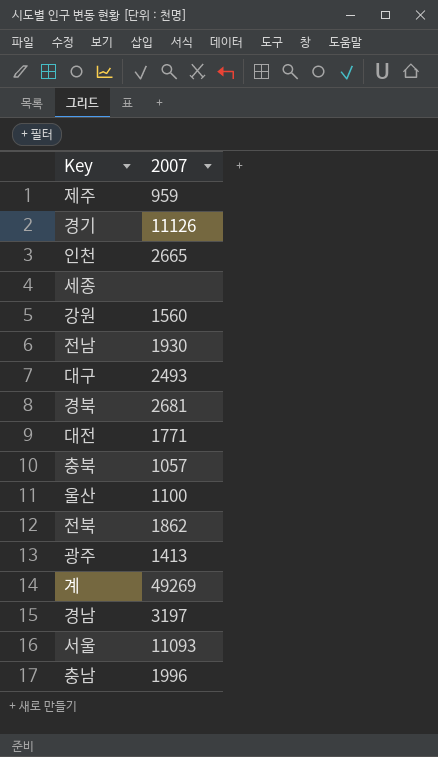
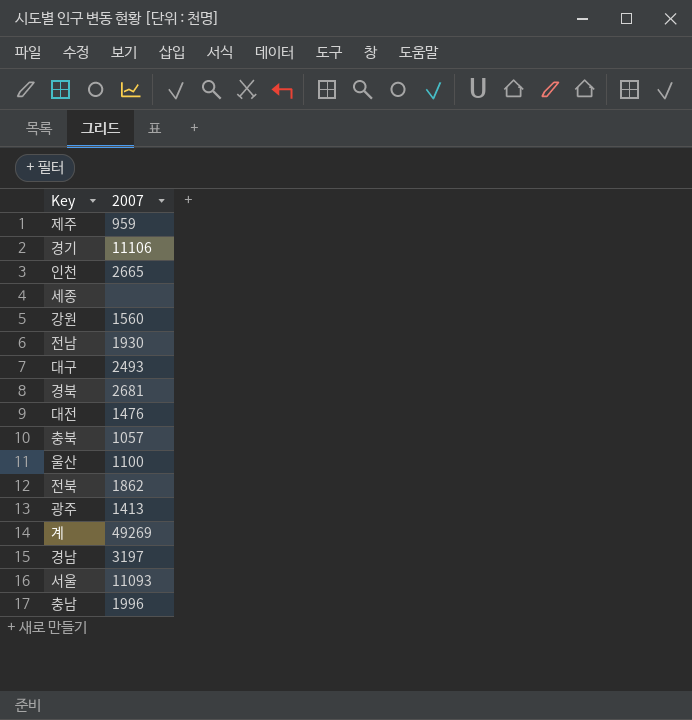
경기 | 2007: 11126 -> 11106
대전 | 2007: 1771 -> 1476

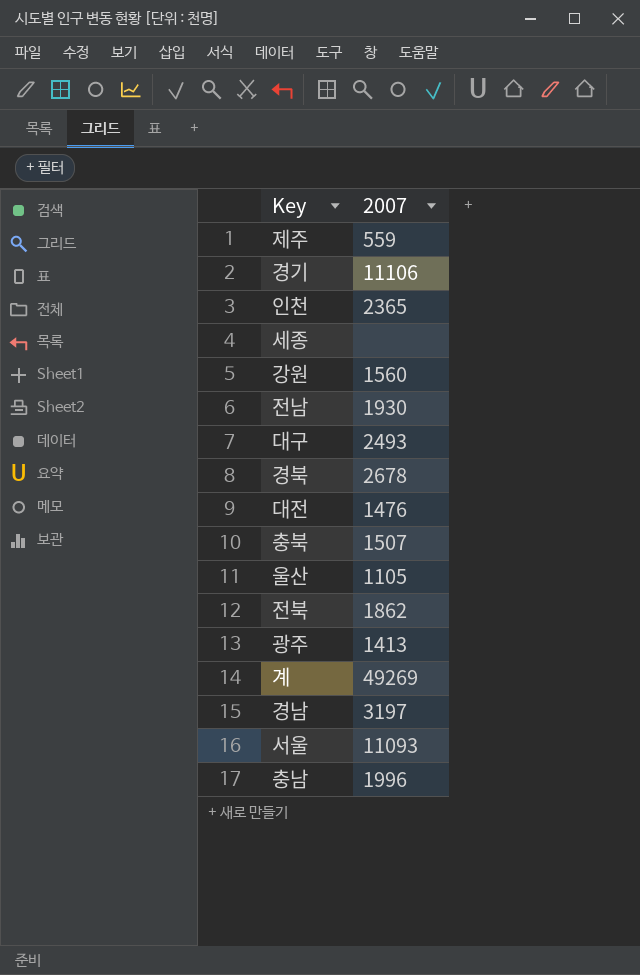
제주 | 2007: 959 -> 559
인천 | 2007: 2665 -> 2365
경북 | 2007: 2681 -> 2678
충북 | 2007: 1057 -> 1507
울산 | 2007: 1100 -> 1105

